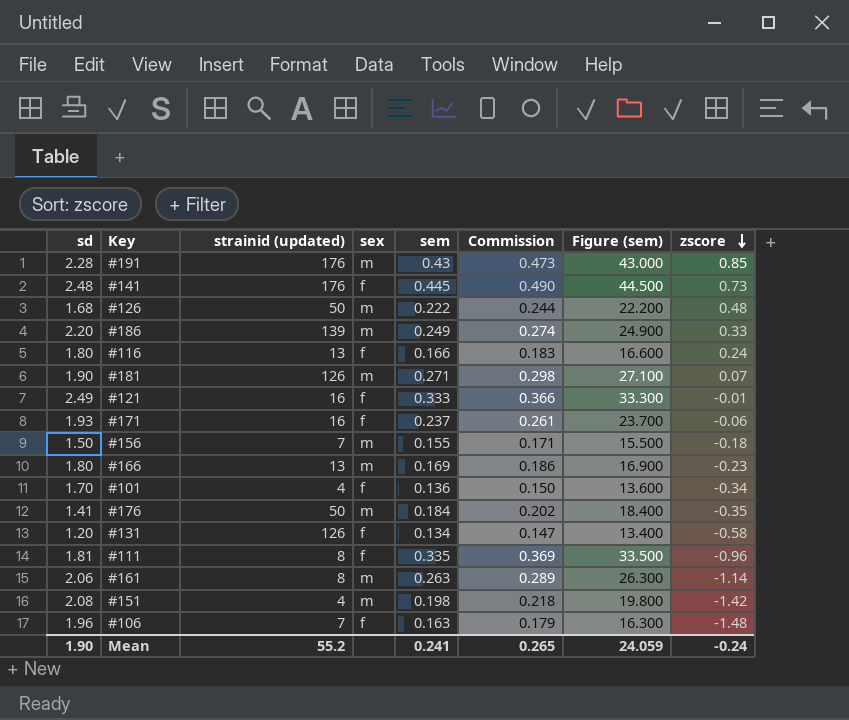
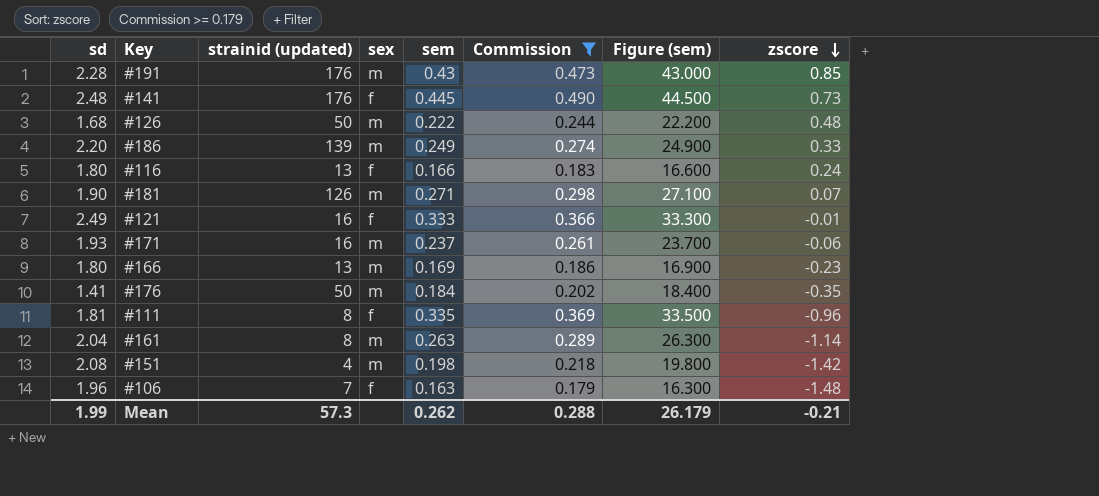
filter: none -> Commission >= 0.179
#171 | sex: f -> m
#161 | sd: 2.06 -> 2.04
Mean | sd: 1.90 -> 1.99
Mean | strainid (updated): 55.2 -> 57.3
Mean | sem: 0.241 -> 0.262
Mean | Commission: 0.265 -> 0.288
Mean | Figure (sem): 24.059 -> 26.179
Mean | zscore: -0.24 -> -0.21

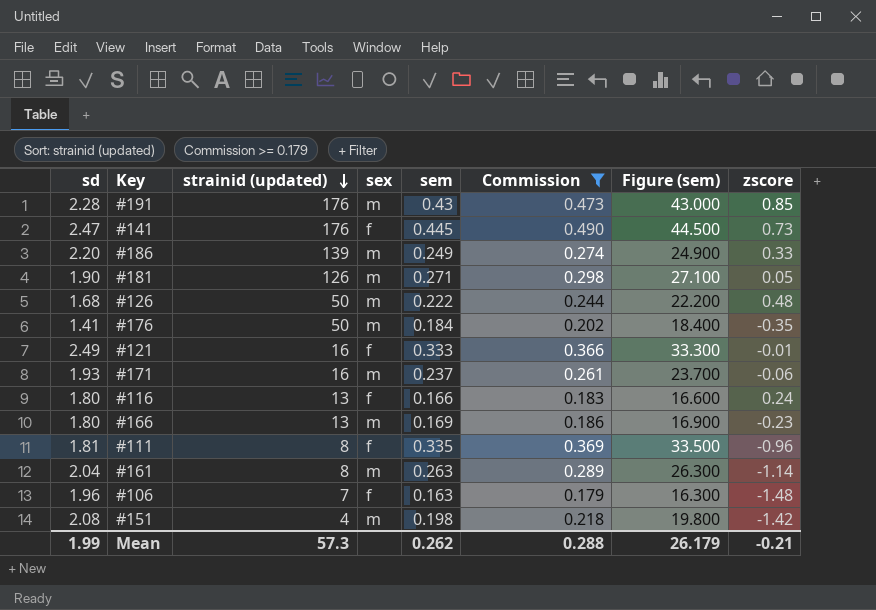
row order: zscore descending -> strainid (updated) descending
#141 | sd: 2.48 -> 2.47
#181 | zscore: 0.07 -> 0.05

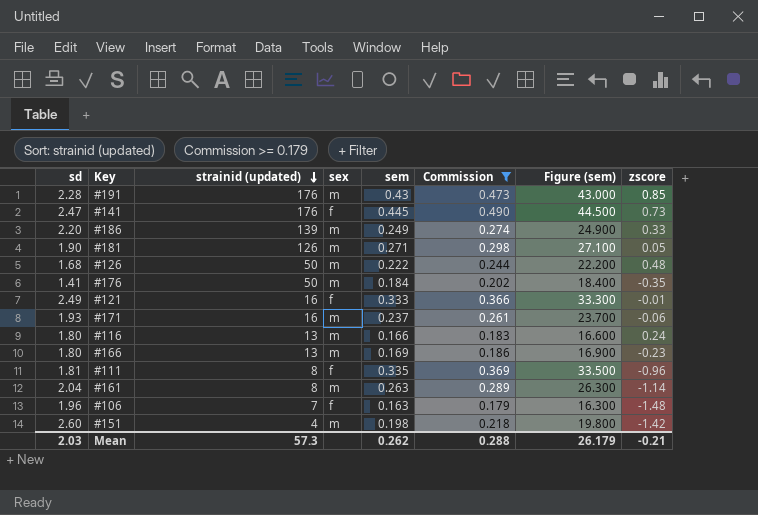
#116 | sex: f -> m
#151 | sd: 2.08 -> 2.60
Mean | sd: 1.99 -> 2.03

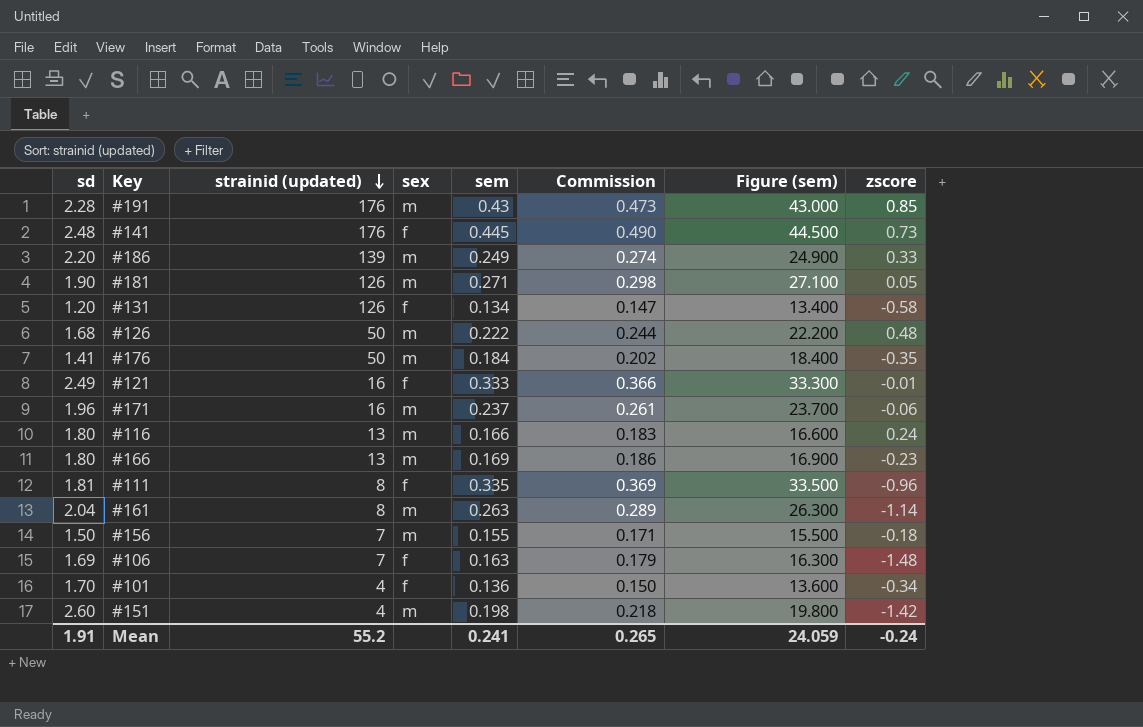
filter: Commission >= 0.179 -> none
#141 | sd: 2.47 -> 2.48
#171 | sd: 1.93 -> 1.96
#106 | sd: 1.96 -> 1.69
Mean | sd: 2.03 -> 1.91
Mean | strainid (updated): 57.3 -> 55.2
Mean | sem: 0.262 -> 0.241
Mean | Commission: 0.288 -> 0.265
Mean | Figure (sem): 26.179 -> 24.059
Mean | zscore: -0.21 -> -0.24

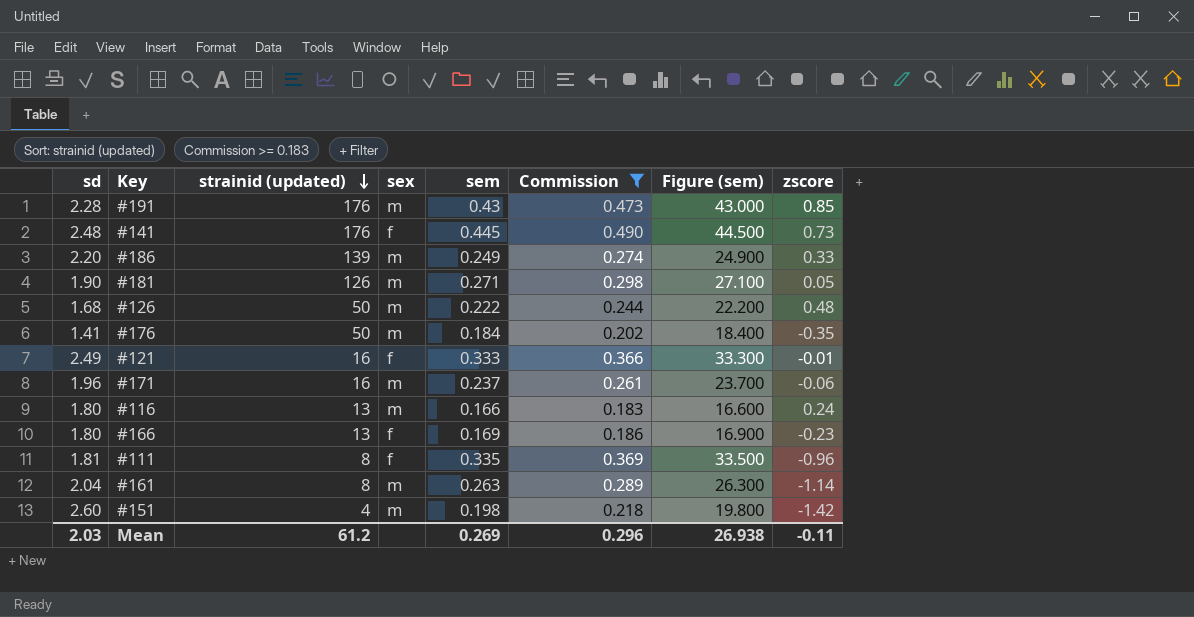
filter: none -> Commission >= 0.183
#166 | sex: m -> f
Mean | sd: 1.91 -> 2.03
Mean | strainid (updated): 55.2 -> 61.2
Mean | sem: 0.241 -> 0.269
Mean | Commission: 0.265 -> 0.296
Mean | Figure (sem): 24.059 -> 26.938
Mean | zscore: -0.24 -> -0.11

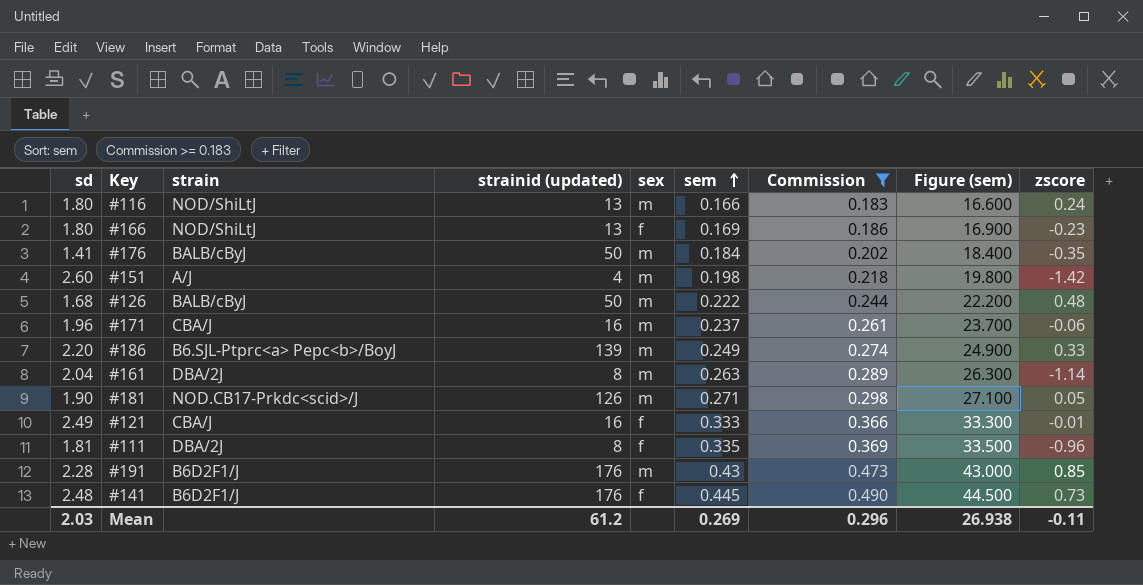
row order: strainid (updated) descending -> sem ascending
column strain | position: none -> 3

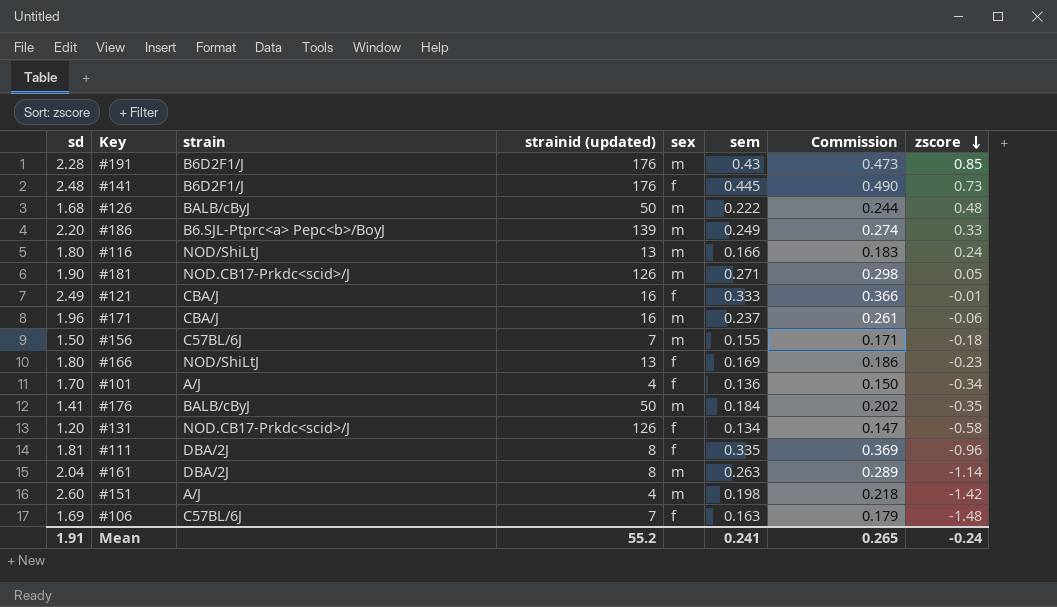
filter: Commission >= 0.183 -> none
row order: sem ascending -> zscore descending
column Figure (sem) | formula: [sem] * 100 -> none
Mean | sd: 2.03 -> 1.91
Mean | strainid (updated): 61.2 -> 55.2
Mean | sem: 0.269 -> 0.241
Mean | Commission: 0.296 -> 0.265
Mean | zscore: -0.11 -> -0.24

